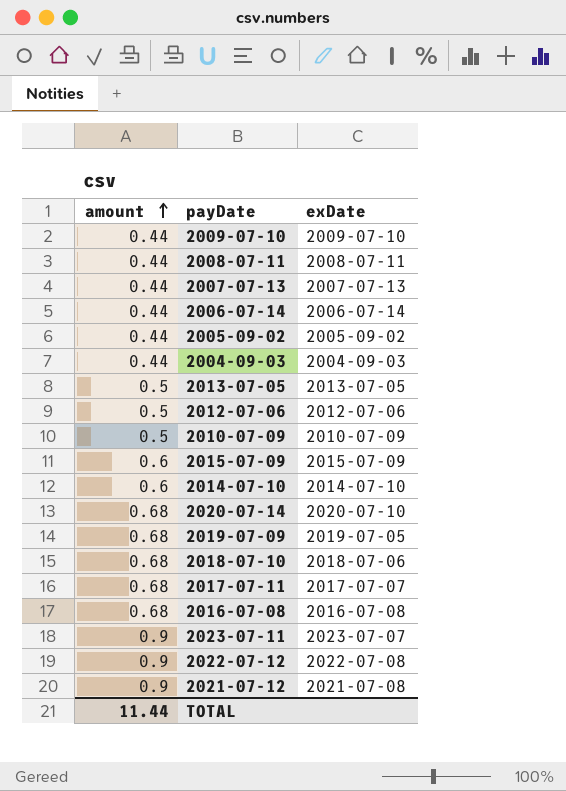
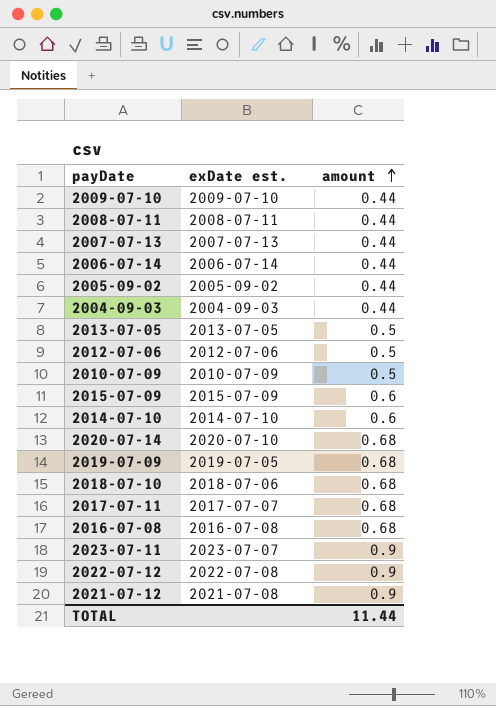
column name: exDate -> exDate est.
column amount | position: 1 -> 3

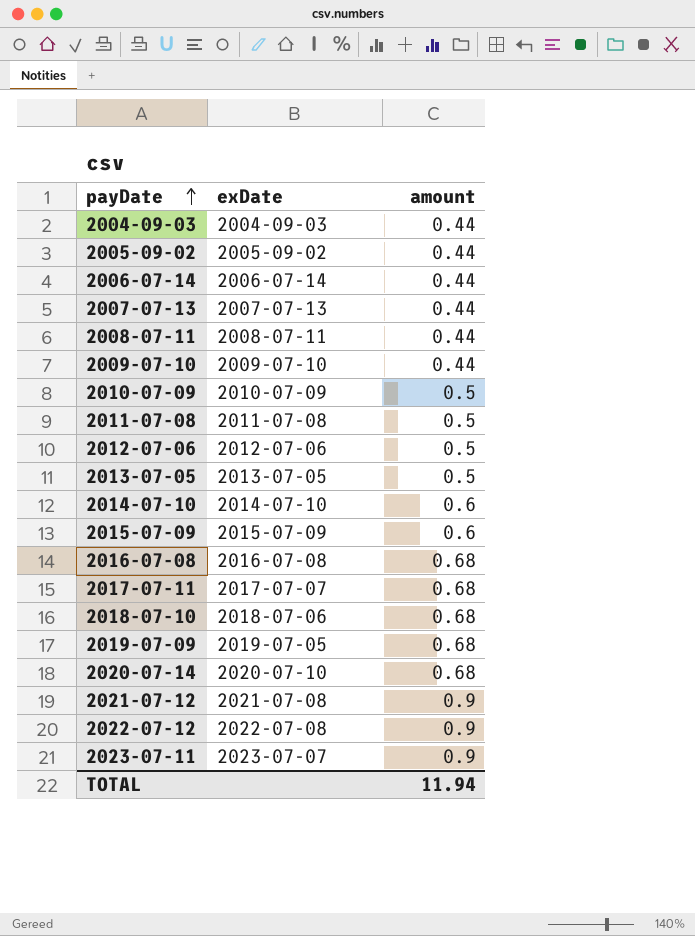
row order: amount ascending -> payDate ascending
column name: exDate est. -> exDate
row 2011-07-08: none -> 2011-07-08 | 0.5
TOTAL | amount: 11.44 -> 11.94

